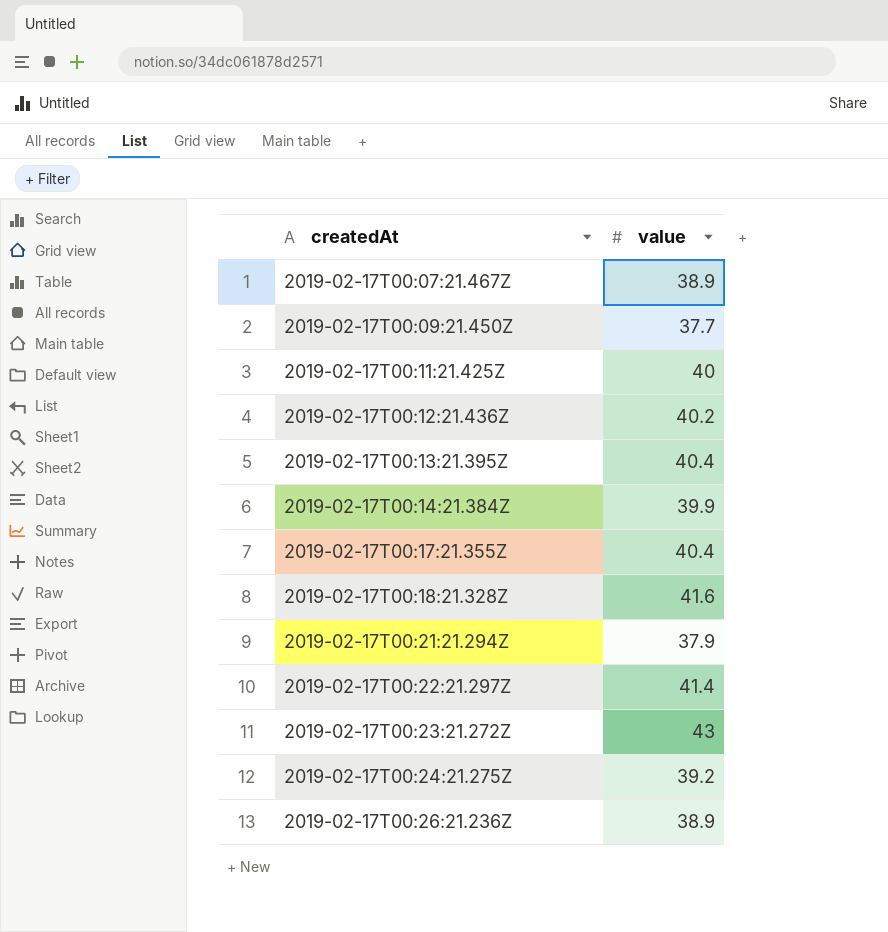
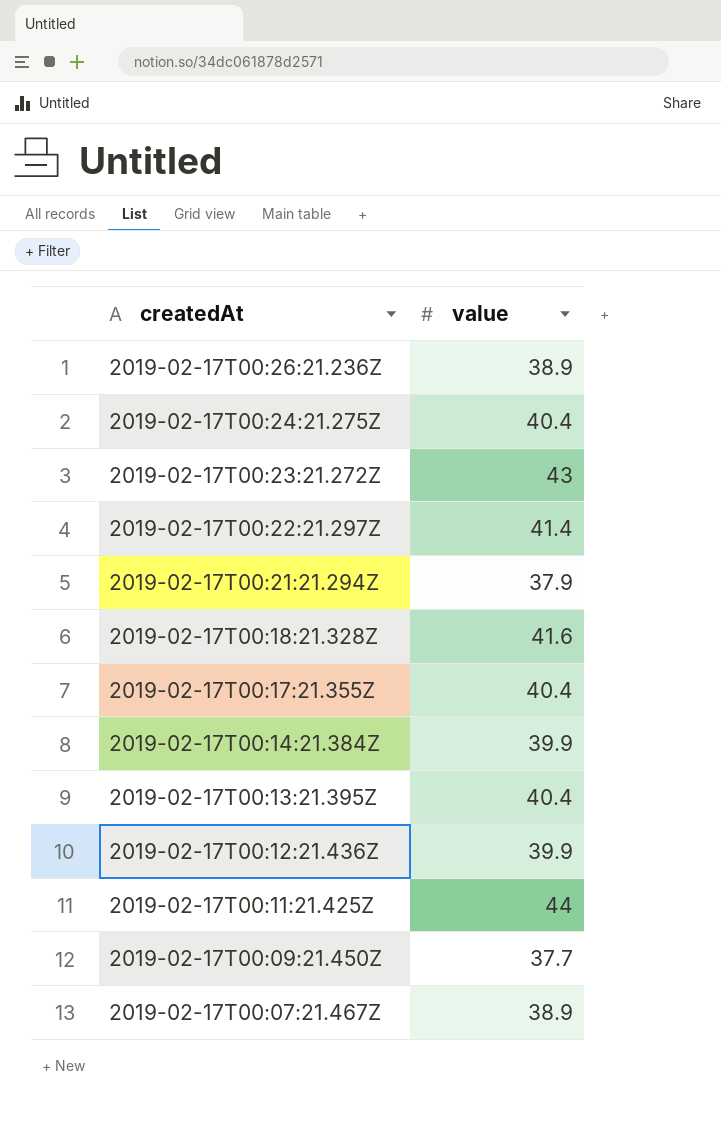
row order: createdAt ascending -> createdAt descending
2019-02-17T00:24:21.275Z | value: 39.2 -> 40.4
2019-02-17T00:12:21.436Z | value: 40.2 -> 39.9
2019-02-17T00:11:21.425Z | value: 40 -> 44

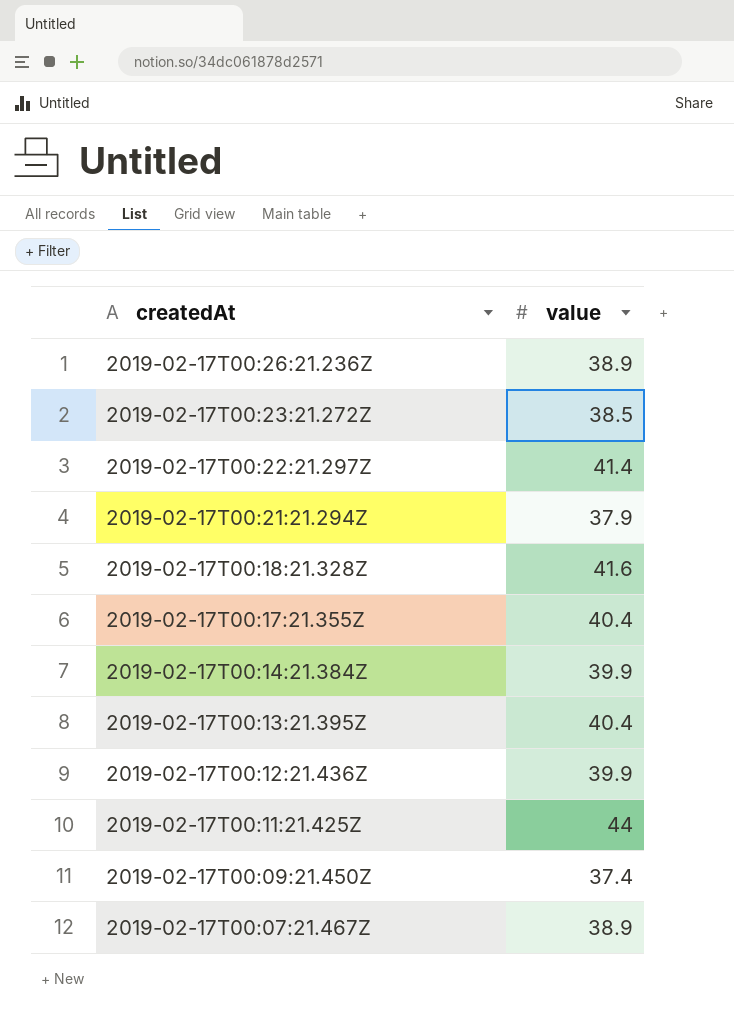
row 2019-02-17T00:24:21.275Z: 40.4 -> none
2019-02-17T00:23:21.272Z | value: 43 -> 38.5
2019-02-17T00:09:21.450Z | value: 37.7 -> 37.4

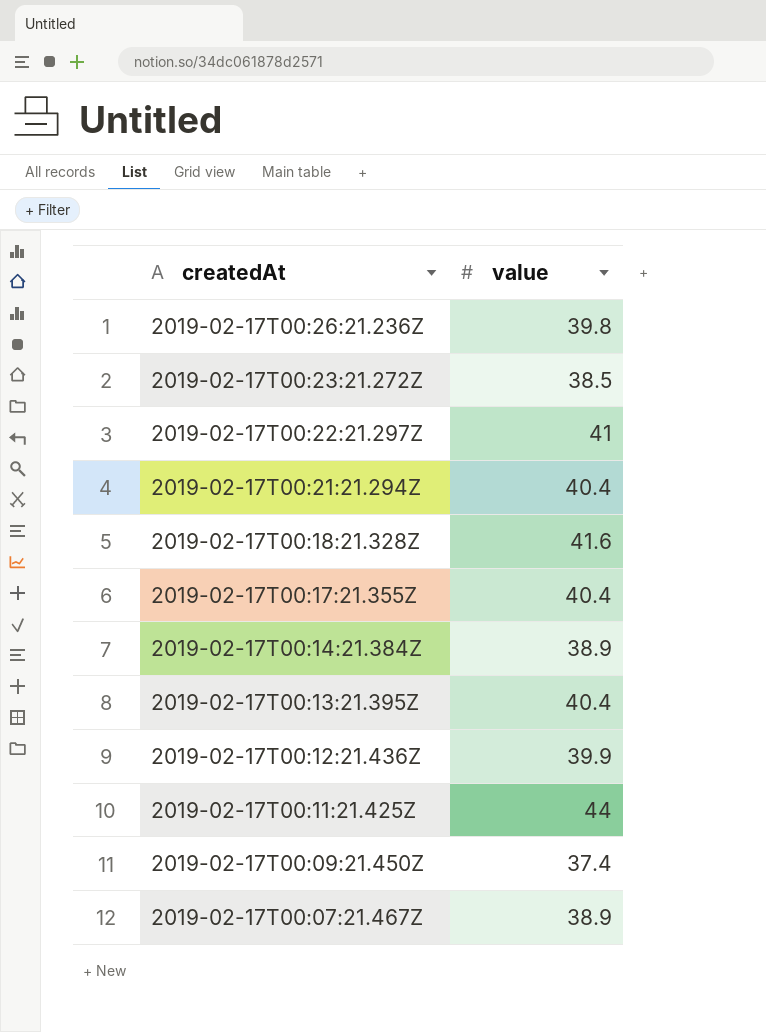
2019-02-17T00:26:21.236Z | value: 38.9 -> 39.8
2019-02-17T00:22:21.297Z | value: 41.4 -> 41
2019-02-17T00:21:21.294Z | value: 37.9 -> 40.4
2019-02-17T00:14:21.384Z | value: 39.9 -> 38.9

